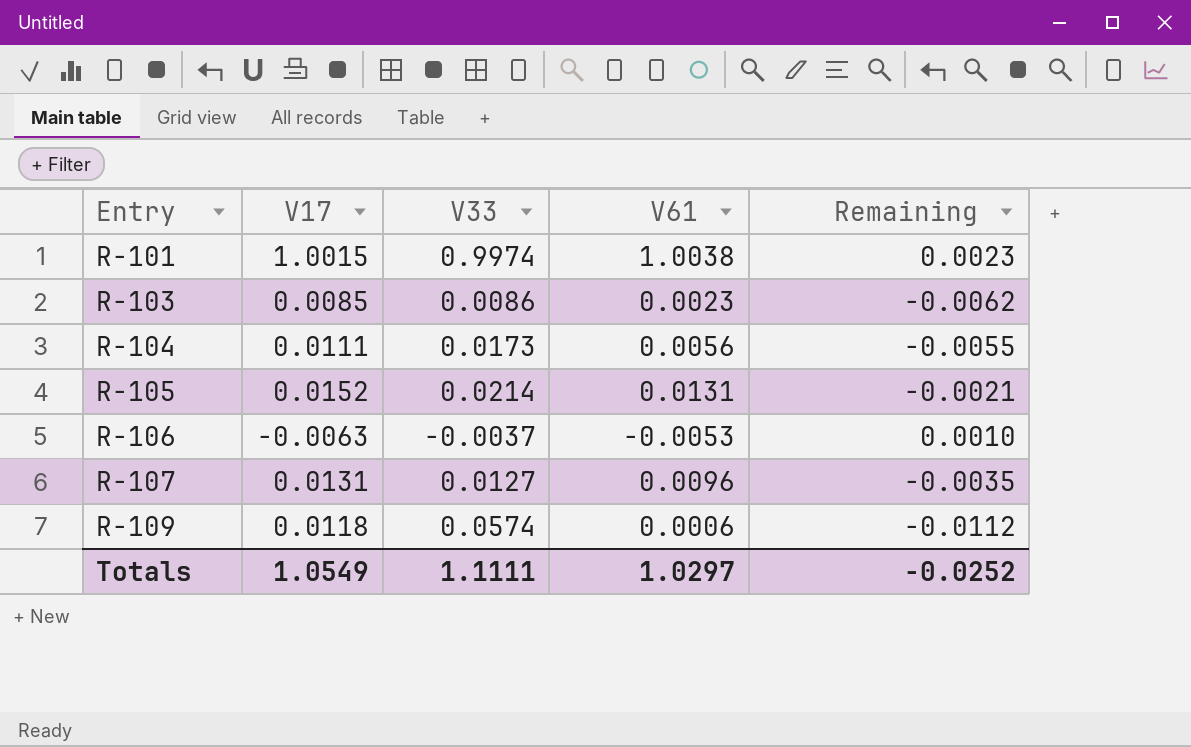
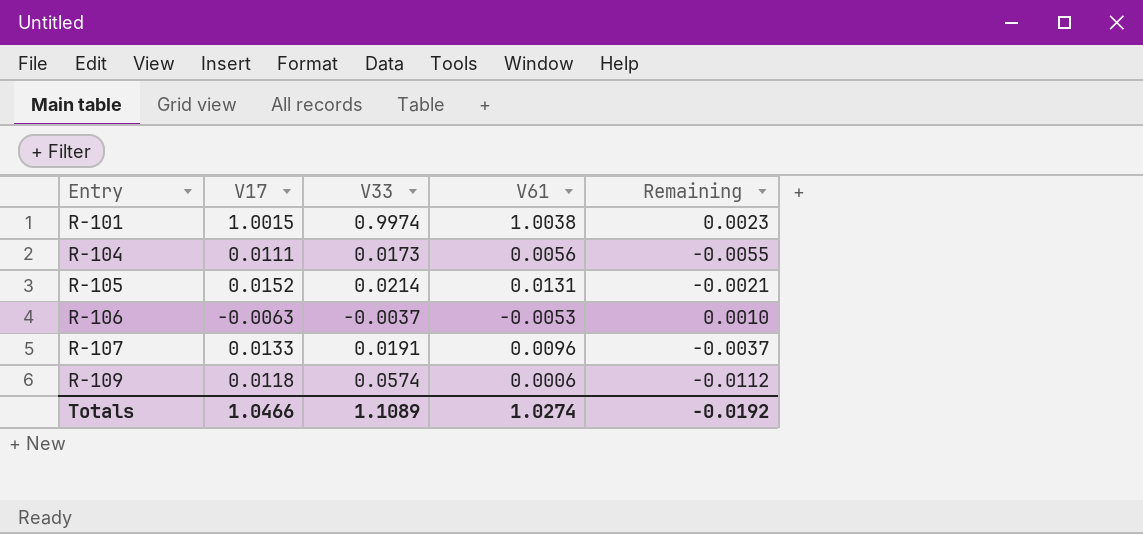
row R-103: 0.0085 | 0.0086 | 0.0023 | -0.0062 -> none
R-107 | V17: 0.0131 -> 0.0133
R-107 | V33: 0.0127 -> 0.0191
R-107 | Remaining: -0.0035 -> -0.0037
Totals | V17: 1.0549 -> 1.0466
Totals | V33: 1.1111 -> 1.1089
Totals | V61: 1.0297 -> 1.0274
Totals | Remaining: -0.0252 -> -0.0192

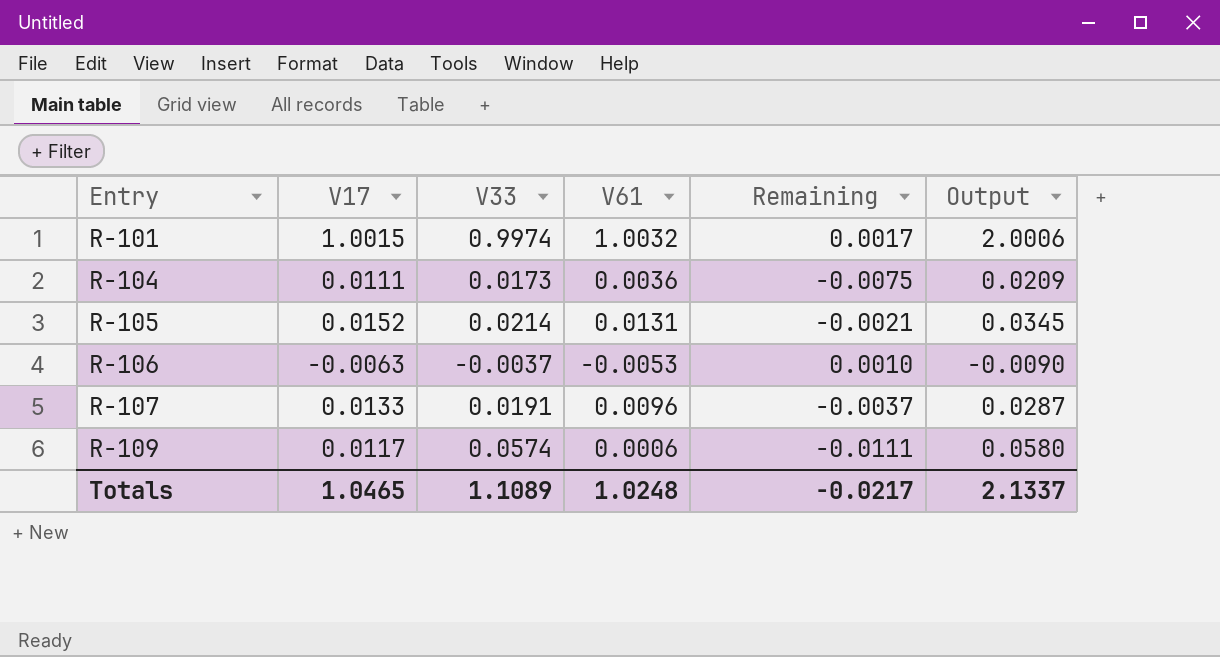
column Output | formula: none -> [V33] + [V61]
R-101 | V61: 1.0038 -> 1.0032
R-101 | Remaining: 0.0023 -> 0.0017
R-104 | V61: 0.0056 -> 0.0036
R-104 | Remaining: -0.0055 -> -0.0075
R-109 | V17: 0.0118 -> 0.0117
R-109 | Remaining: -0.0112 -> -0.0111
Totals | V17: 1.0466 -> 1.0465
Totals | V61: 1.0274 -> 1.0248
Totals | Remaining: -0.0192 -> -0.0217

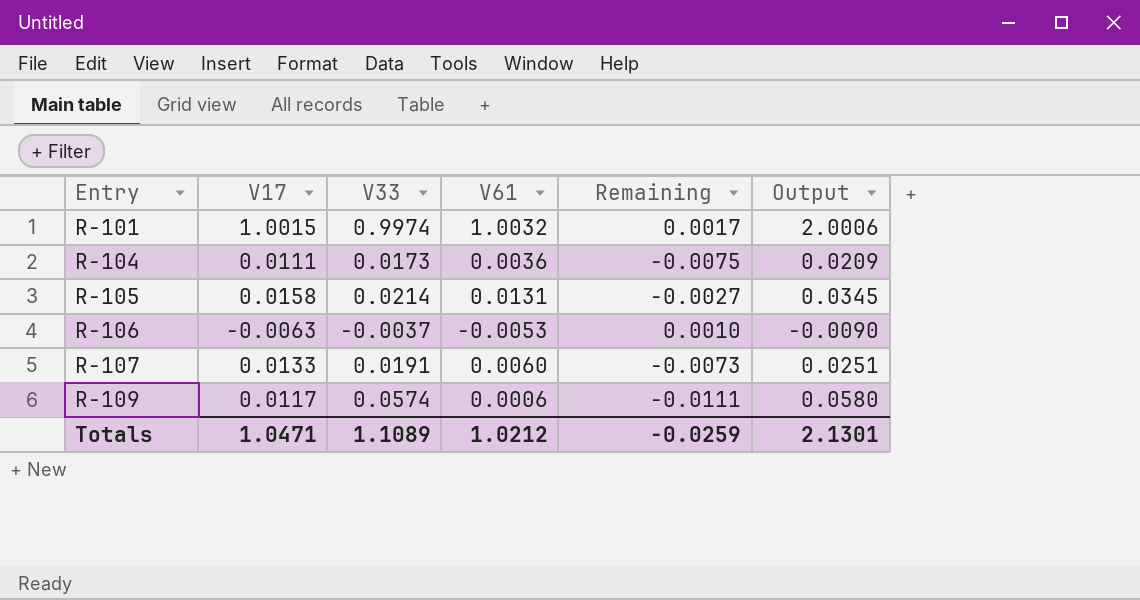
R-105 | V17: 0.0152 -> 0.0158
R-105 | Remaining: -0.0021 -> -0.0027
R-107 | V61: 0.0096 -> 0.0060
R-107 | Remaining: -0.0037 -> -0.0073
R-107 | Output: 0.0287 -> 0.0251
Totals | V17: 1.0465 -> 1.0471
Totals | V61: 1.0248 -> 1.0212
Totals | Remaining: -0.0217 -> -0.0259
Totals | Output: 2.1337 -> 2.1301

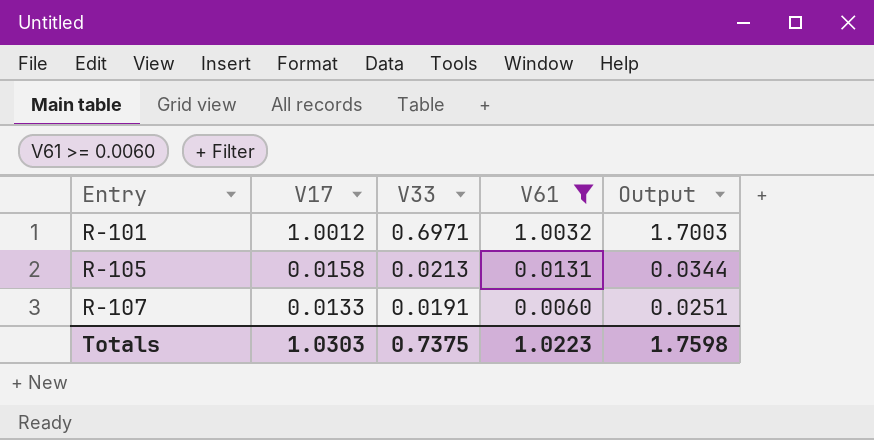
filter: none -> V61 >= 0.0060
column Remaining | formula: [V61] - [V17] -> none
R-101 | V17: 1.0015 -> 1.0012
R-101 | V33: 0.9974 -> 0.6971
R-101 | Output: 2.0006 -> 1.7003
R-105 | V33: 0.0214 -> 0.0213
R-105 | Output: 0.0345 -> 0.0344
Totals | V17: 1.0471 -> 1.0303
Totals | V33: 1.1089 -> 0.7375
Totals | V61: 1.0212 -> 1.0223
Totals | Output: 2.1301 -> 1.7598

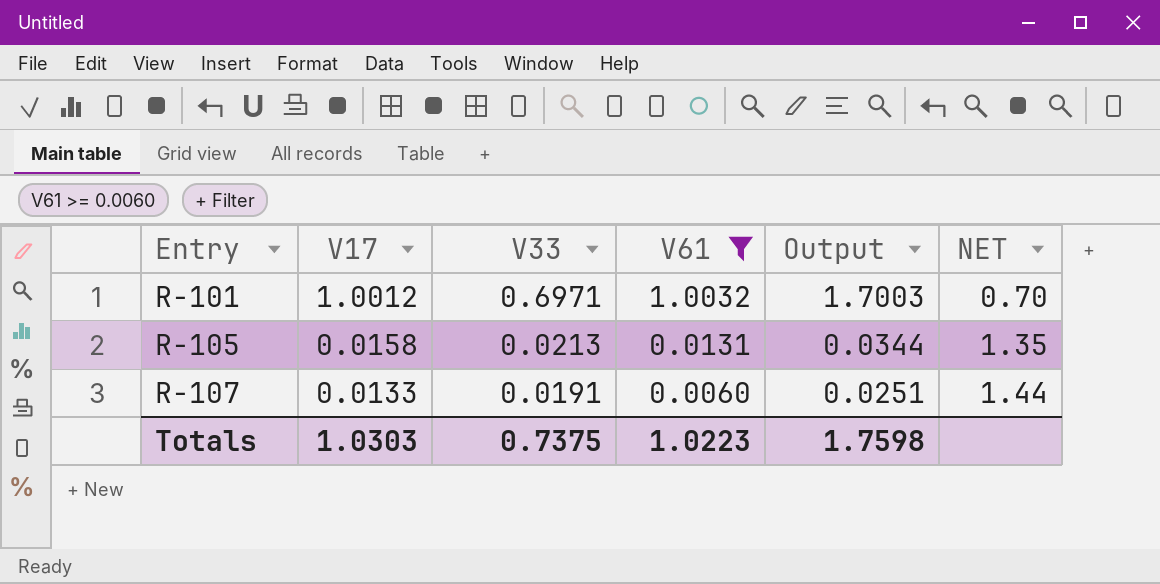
column NET | formula: none -> [V33] / [V17]

